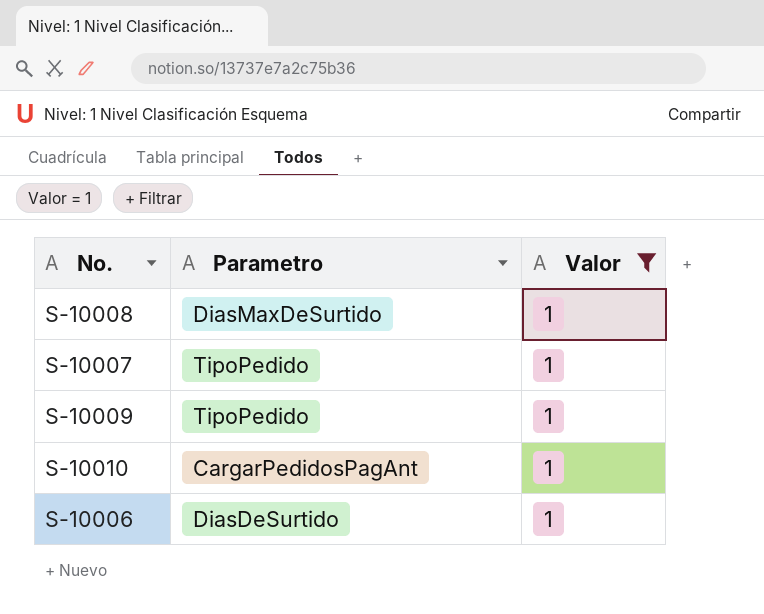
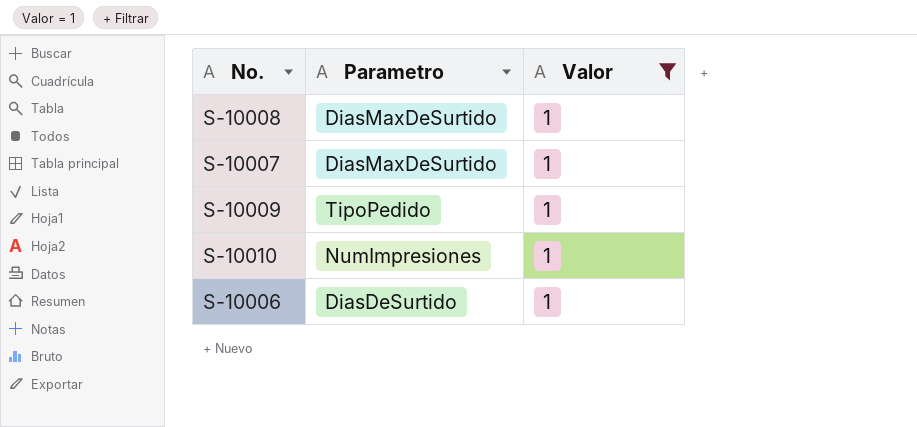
S-10007 | Parametro: TipoPedido -> DiasMaxDeSurtido
S-10010 | Parametro: CargarPedidosPagAnt -> NumImpresiones

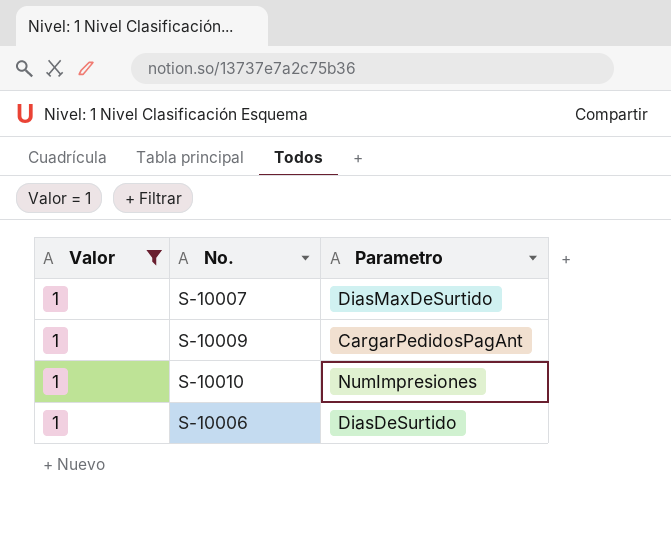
column Valor | position: 3 -> 1
row S-10008: DiasMaxDeSurtido | 1 -> none
S-10009 | Parametro: TipoPedido -> CargarPedidosPagAnt

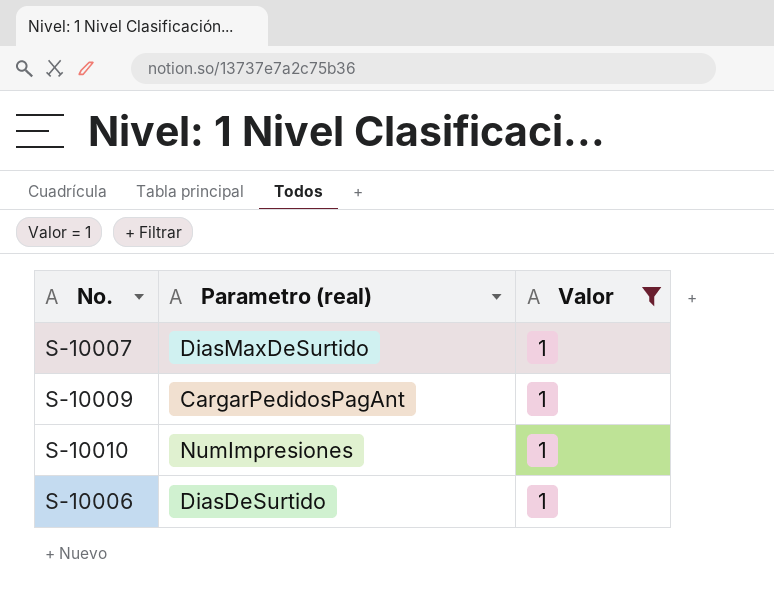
column name: Parametro -> Parametro (real)
column Valor | position: 1 -> 3

